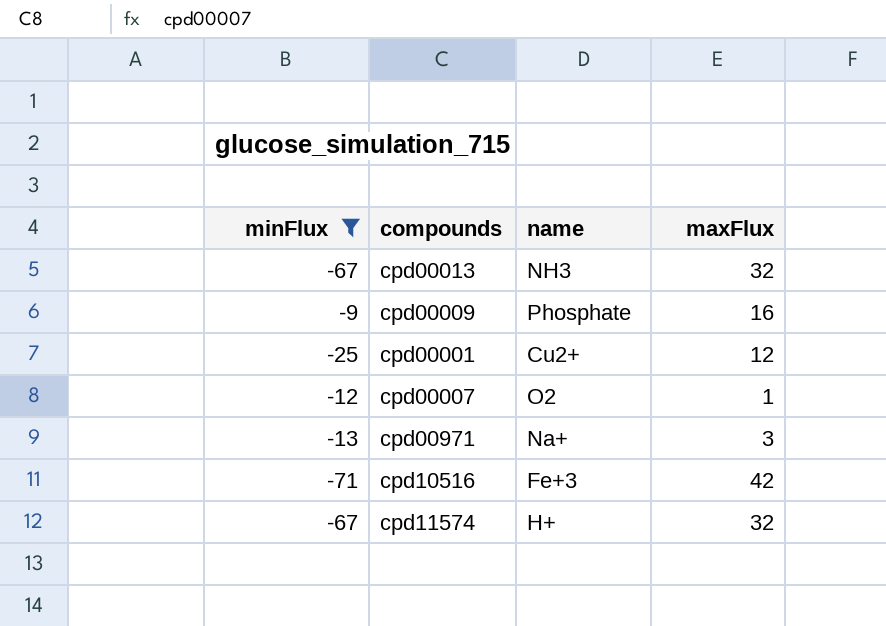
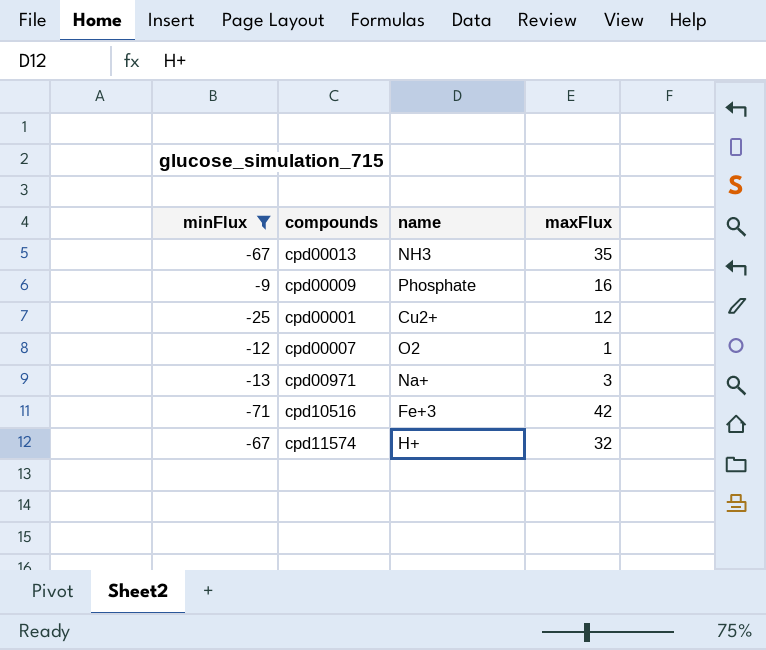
cpd00013 | maxFlux: 32 -> 35

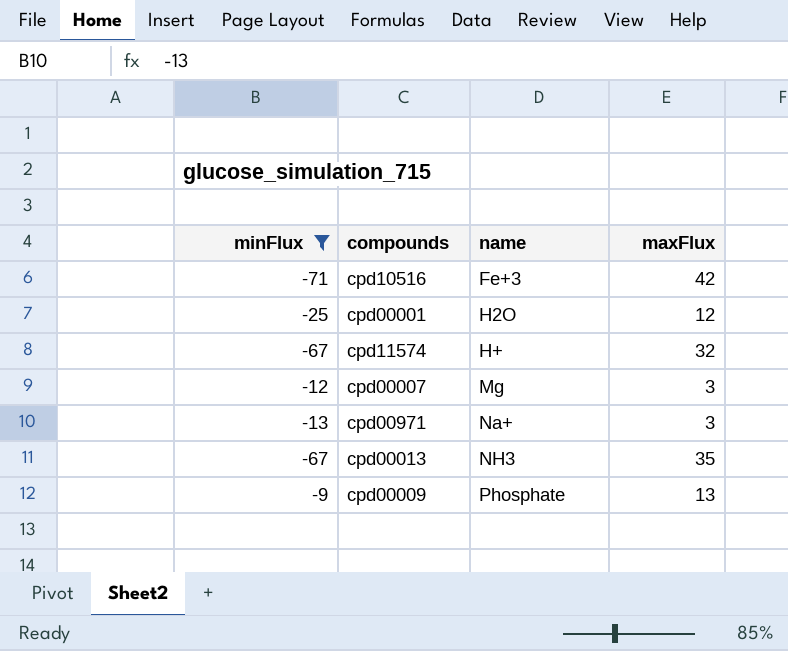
row order: none -> name ascending
cpd00001 | name: Cu2+ -> H2O
cpd00007 | name: O2 -> Mg
cpd00007 | maxFlux: 1 -> 3
cpd00009 | maxFlux: 16 -> 13

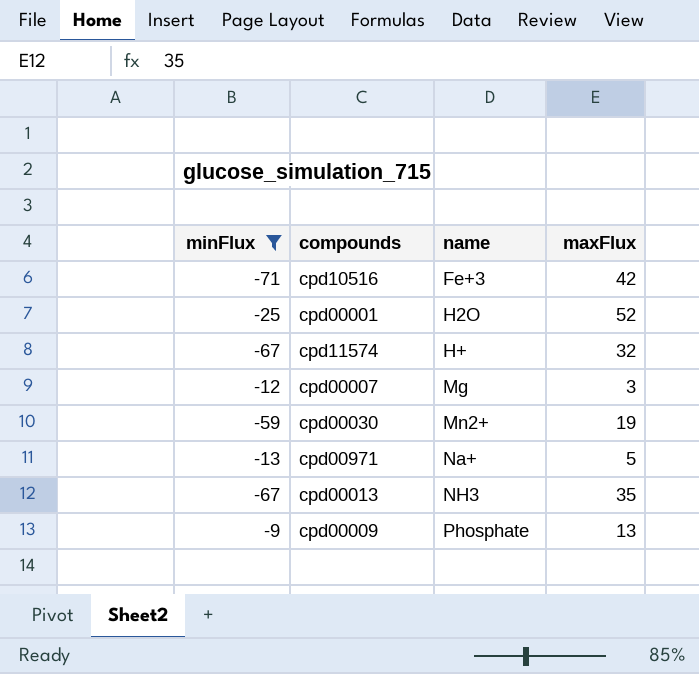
cpd00001 | maxFlux: 12 -> 52
row cpd00030: none -> -59 | Mn2+ | 19
cpd00971 | maxFlux: 3 -> 5

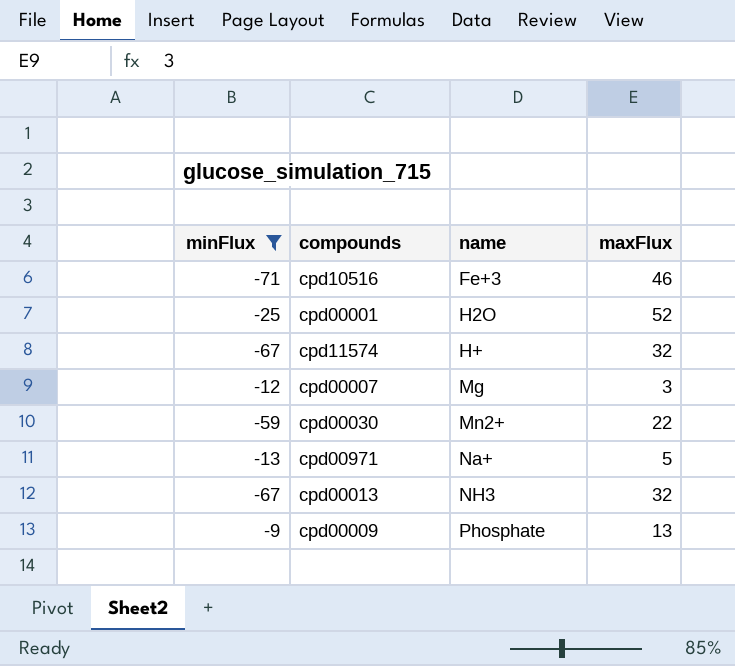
cpd10516 | maxFlux: 42 -> 46
cpd00030 | maxFlux: 19 -> 22
cpd00013 | maxFlux: 35 -> 32

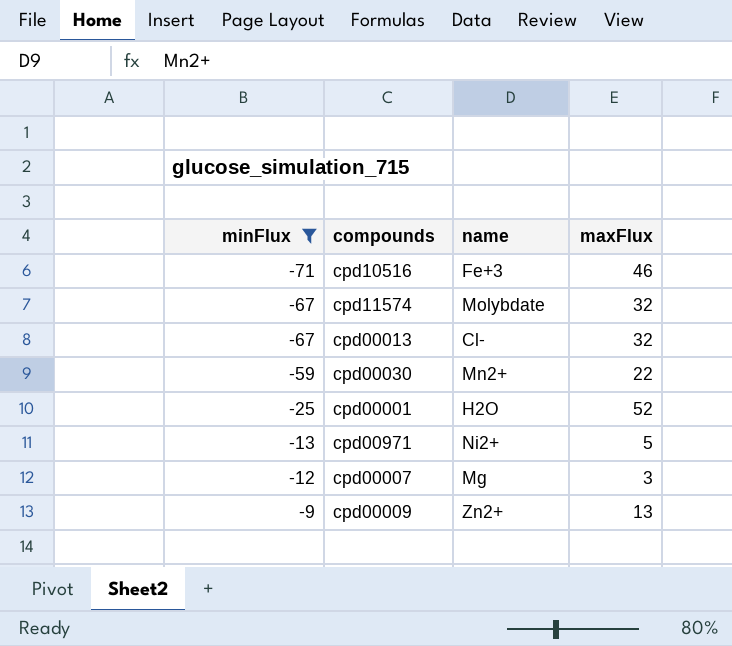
row order: name ascending -> minFlux ascending
cpd11574 | name: H+ -> Molybdate
cpd00013 | name: NH3 -> Cl-
cpd00971 | name: Na+ -> Ni2+
cpd00009 | name: Phosphate -> Zn2+

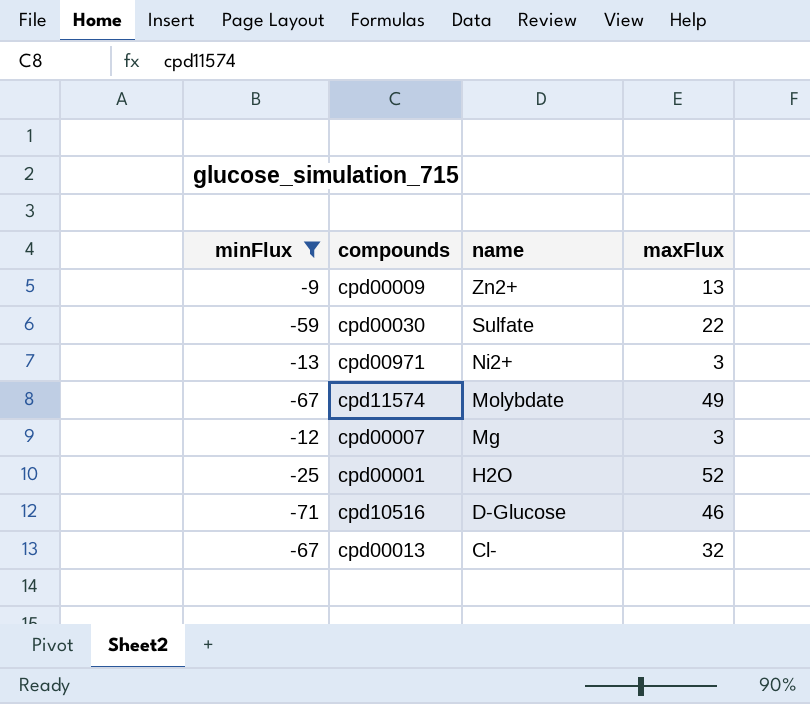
row order: minFlux ascending -> name descending
cpd00030 | name: Mn2+ -> Sulfate
cpd00971 | maxFlux: 5 -> 3
cpd11574 | maxFlux: 32 -> 49
cpd10516 | name: Fe+3 -> D-Glucose

